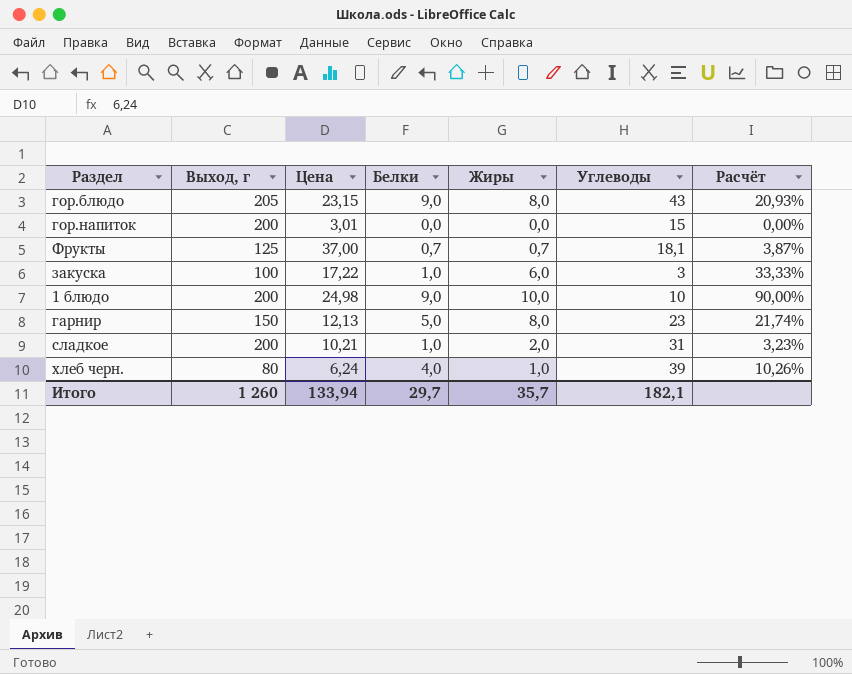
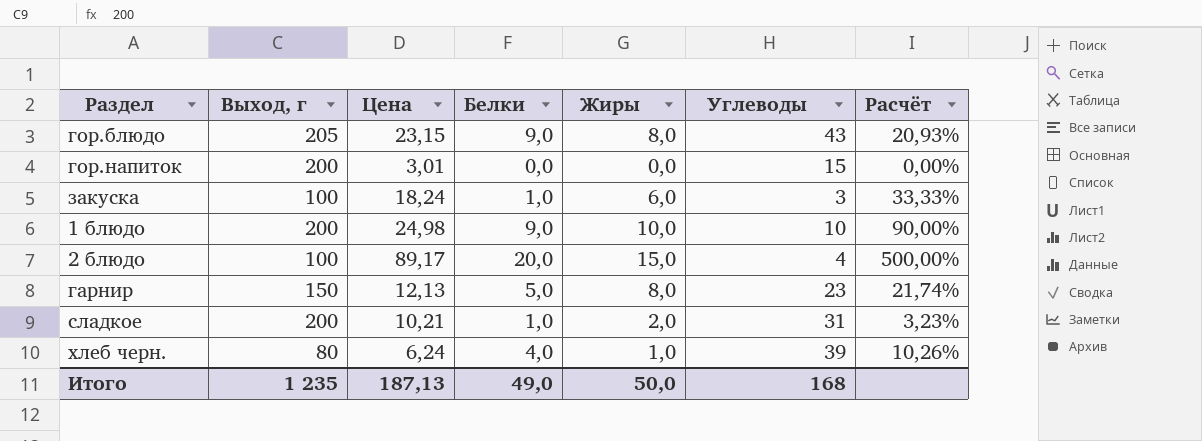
row Фрукты: 125 | 37,00 | 0,7 | 0,7 | 18,1 | 3,87% -> none
закуска | Цена: 17,22 -> 18,24
row 2 блюдо: none -> 100 | 89,17 | 20,0 | 15,0 | 4 | 500,00%
Итого | Выход, г: 1 260 -> 1 235
Итого | Цена: 133,94 -> 187,13
Итого | Белки: 29,7 -> 49,0
Итого | Жиры: 35,7 -> 50,0
Итого | Углеводы: 182,1 -> 168

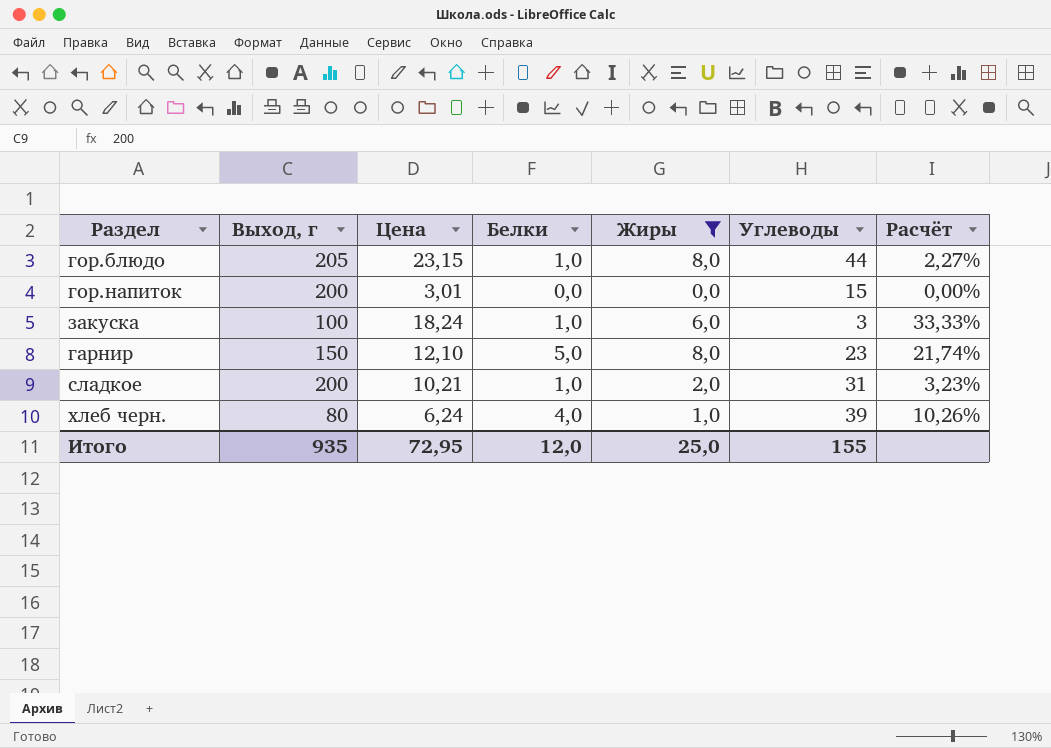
filter: none -> Жиры <= 8,0
гор.блюдо | Белки: 9,0 -> 1,0
гор.блюдо | Углеводы: 43 -> 44
гор.блюдо | Расчёт: 20,93% -> 2,27%
гарнир | Цена: 12,13 -> 12,10
Итого | Выход, г: 1 235 -> 935
Итого | Цена: 187,13 -> 72,95
Итого | Белки: 49,0 -> 12,0
Итого | Жиры: 50,0 -> 25,0
Итого | Углеводы: 168 -> 155

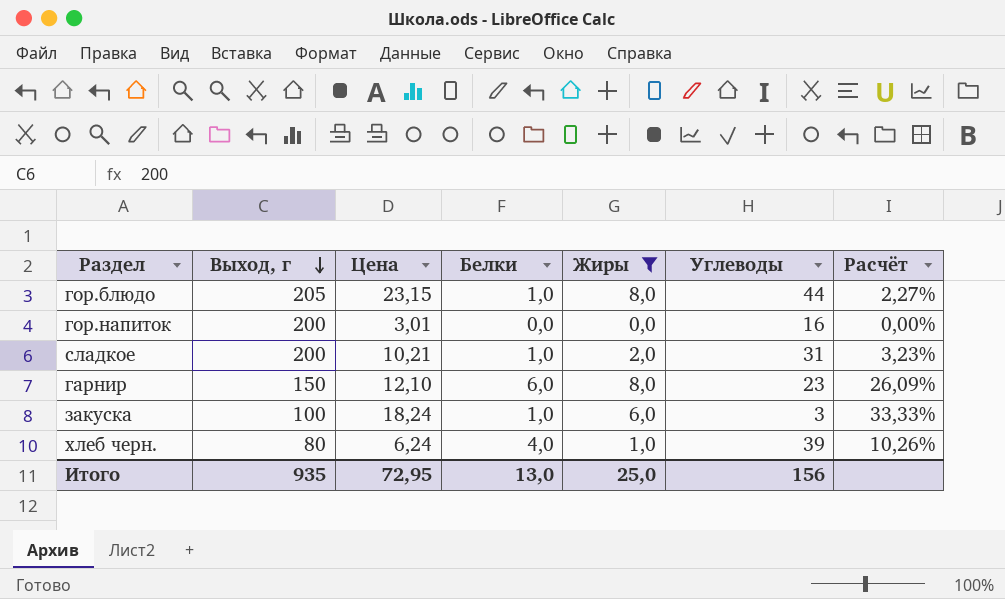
row order: none -> Выход, г descending
гор.напиток | Углеводы: 15 -> 16
гарнир | Белки: 5,0 -> 6,0
гарнир | Расчёт: 21,74% -> 26,09%
Итого | Белки: 12,0 -> 13,0
Итого | Углеводы: 155 -> 156

